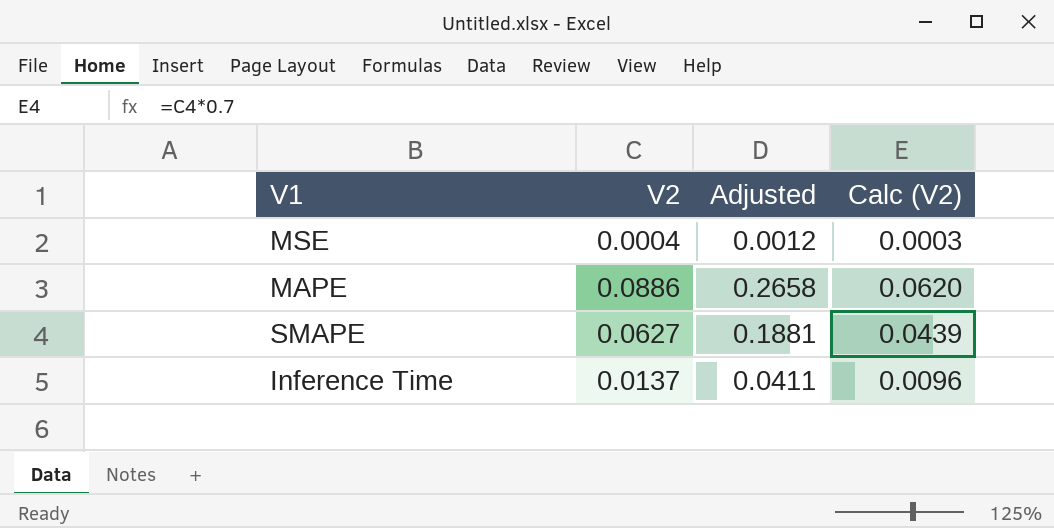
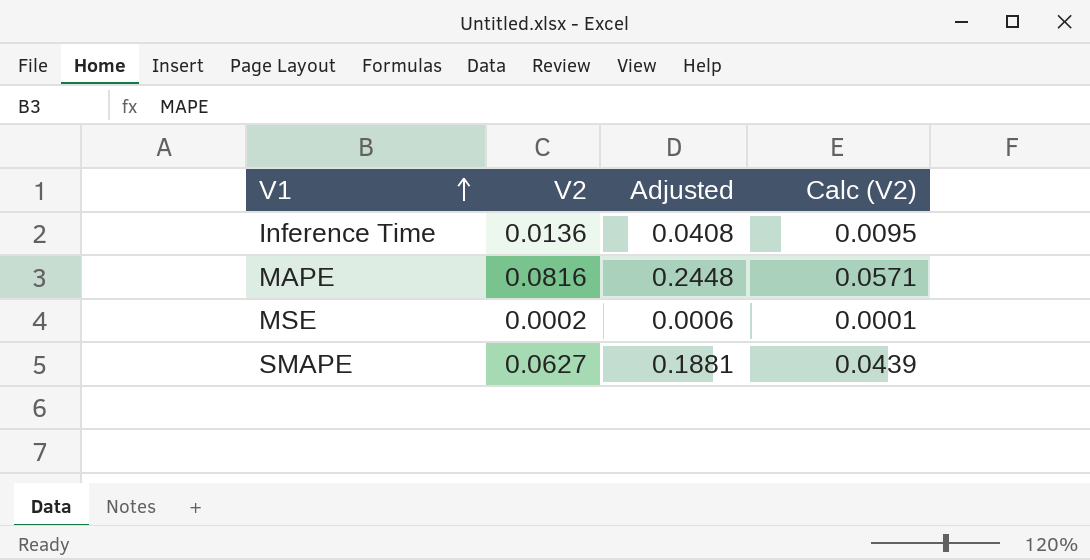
row order: none -> V1 ascending
Inference Time | V2: 0.0137 -> 0.0136
Inference Time | Adjusted: 0.0411 -> 0.0408
Inference Time | Calc (V2): 0.0096 -> 0.0095
MAPE | V2: 0.0886 -> 0.0816
MAPE | Adjusted: 0.2658 -> 0.2448
MAPE | Calc (V2): 0.0620 -> 0.0571
MSE | V2: 0.0004 -> 0.0002
MSE | Adjusted: 0.0012 -> 0.0006
MSE | Calc (V2): 0.0003 -> 0.0001

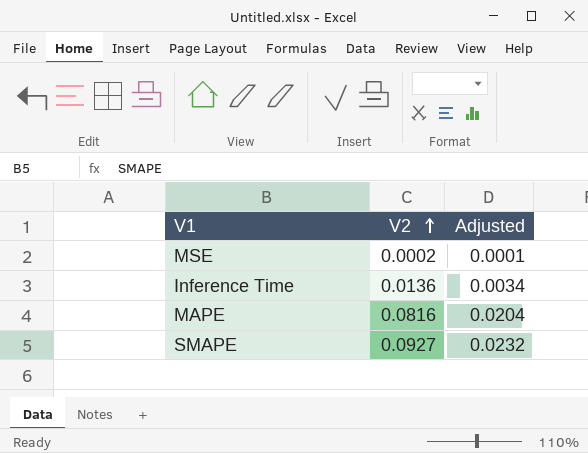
row order: V1 ascending -> V2 ascending
column Calc (V2) | formula: [V2] * 0.7 -> none
column Adjusted | formula: [V2] * 3 -> [V2] * 0.25
SMAPE | V2: 0.0627 -> 0.0927

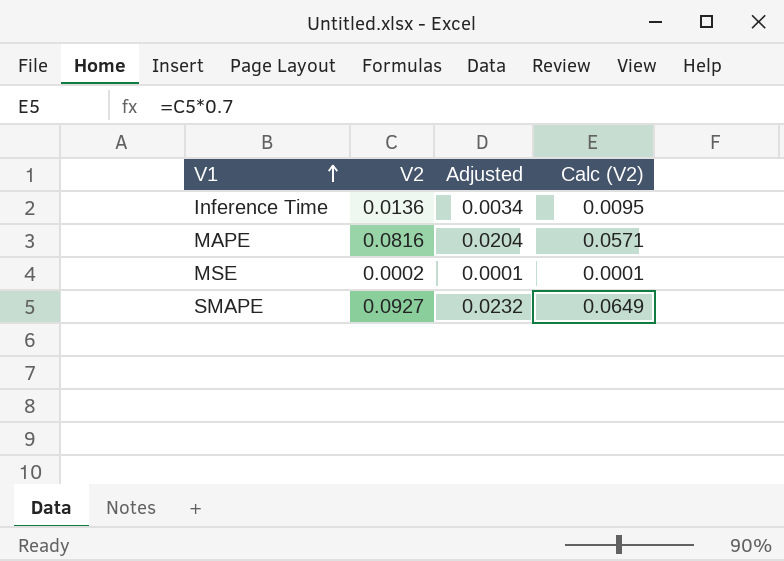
row order: V2 ascending -> V1 ascending
column Calc (V2) | formula: none -> [V2] * 0.7

